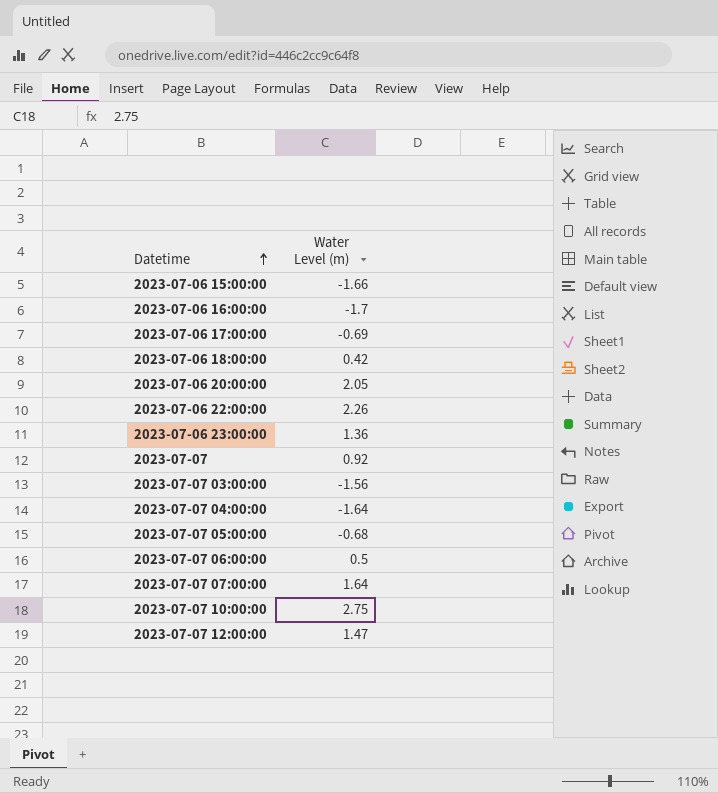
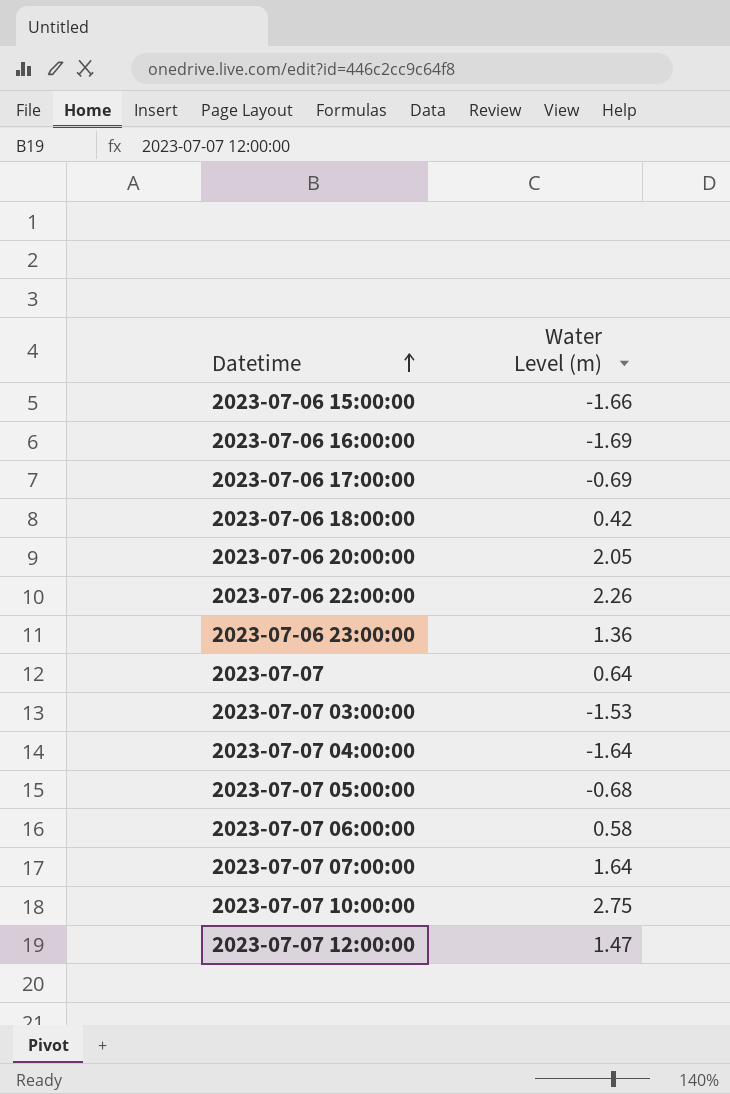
2023-07-06 16:00:00 | Water Level (m): -1.7 -> -1.69
2023-07-07 | Water Level (m): 0.92 -> 0.64
2023-07-07 03:00:00 | Water Level (m): -1.56 -> -1.53
2023-07-07 06:00:00 | Water Level (m): 0.5 -> 0.58

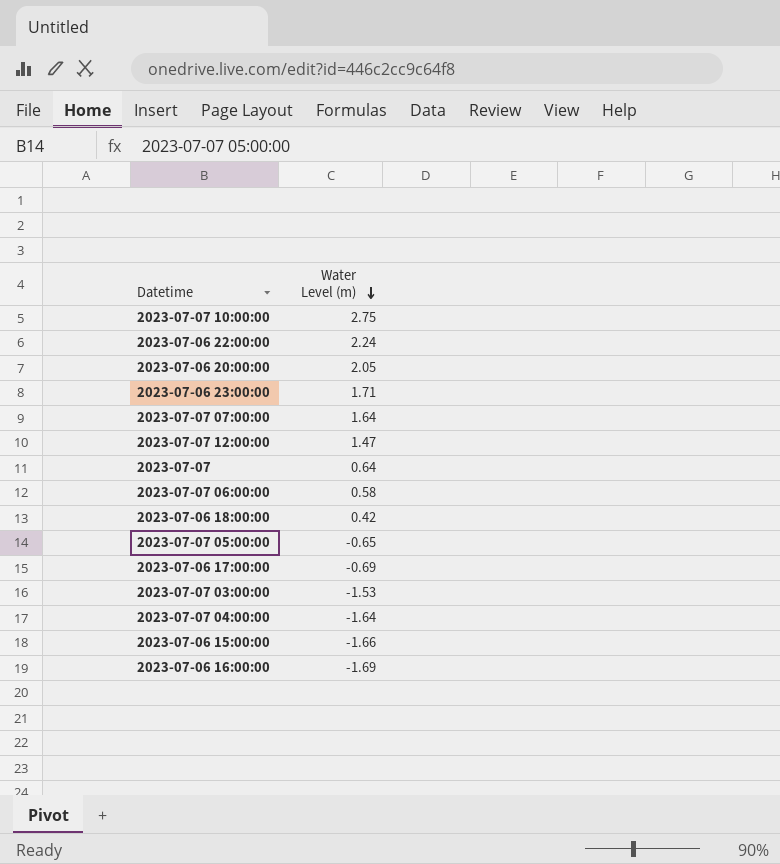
row order: Datetime ascending -> Water Level (m) descending
2023-07-06 22:00:00 | Water Level (m): 2.26 -> 2.24
2023-07-06 23:00:00 | Water Level (m): 1.36 -> 1.71
2023-07-07 05:00:00 | Water Level (m): -0.68 -> -0.65

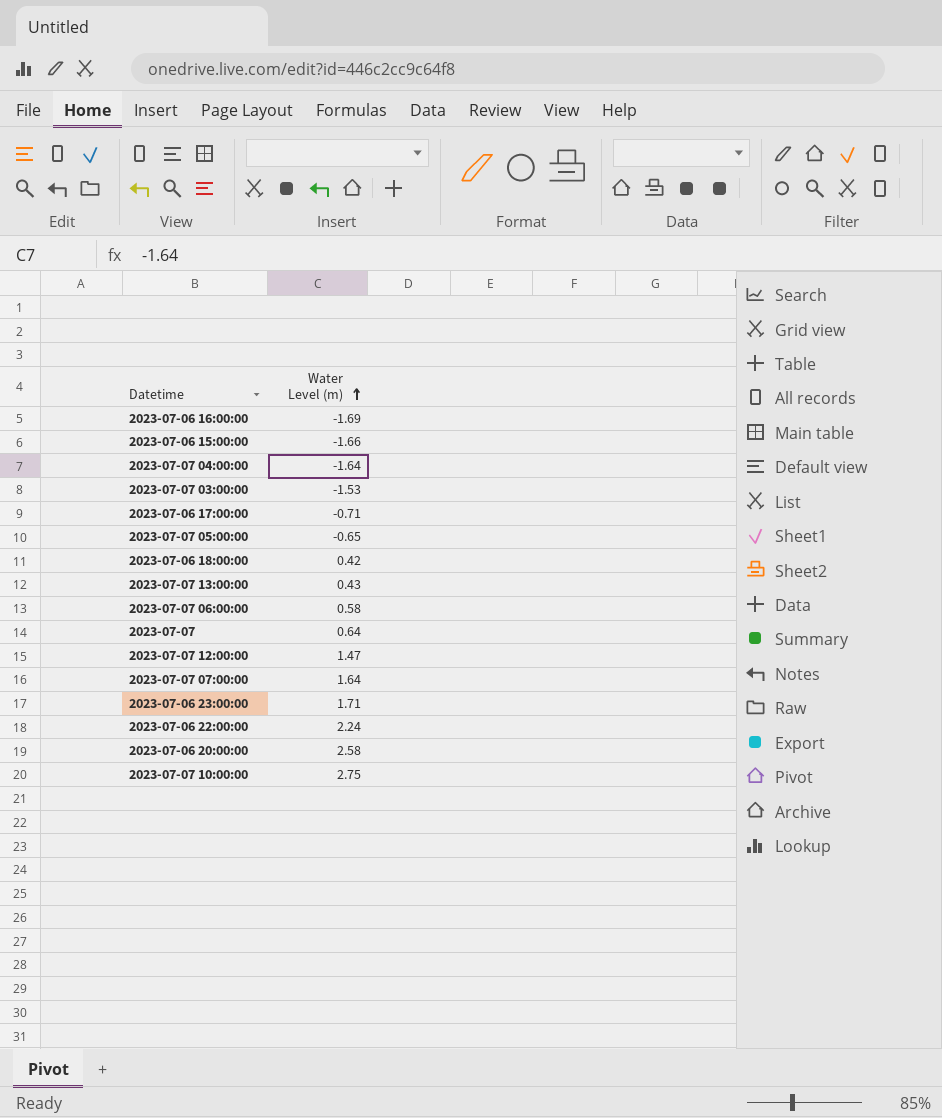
row order: Water Level (m) descending -> Water Level (m) ascending
2023-07-06 17:00:00 | Water Level (m): -0.69 -> -0.71
row 2023-07-07 13:00:00: none -> 0.43
2023-07-06 20:00:00 | Water Level (m): 2.05 -> 2.58

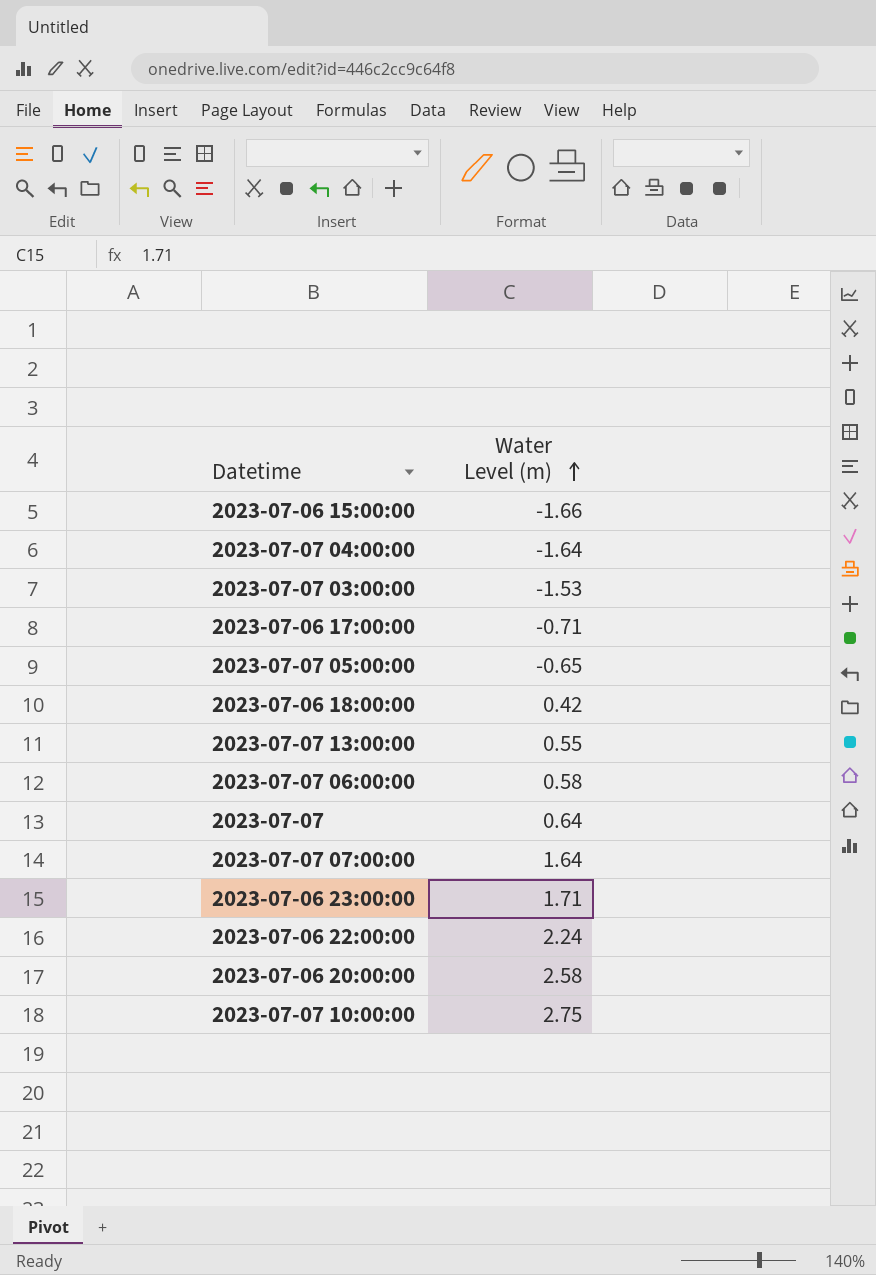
row 2023-07-06 16:00:00: -1.69 -> none
row 2023-07-07 12:00:00: 1.47 -> none
2023-07-07 13:00:00 | Water Level (m): 0.43 -> 0.55

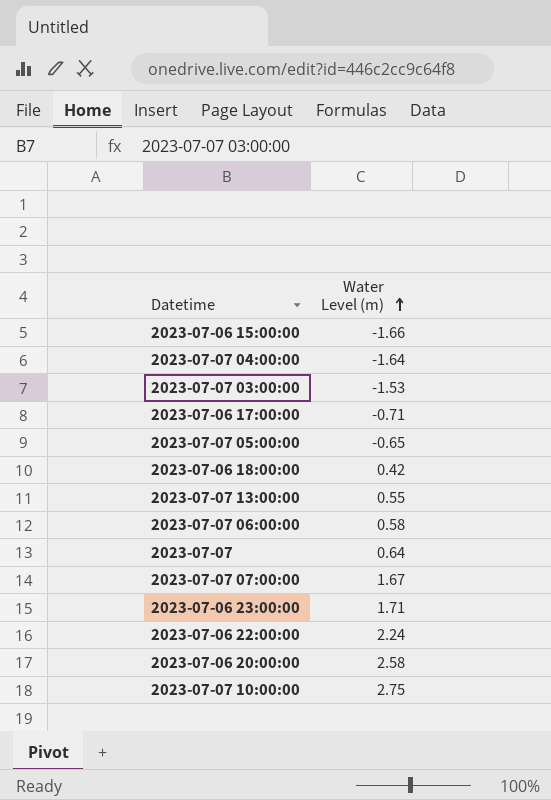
2023-07-07 07:00:00 | Water Level (m): 1.64 -> 1.67

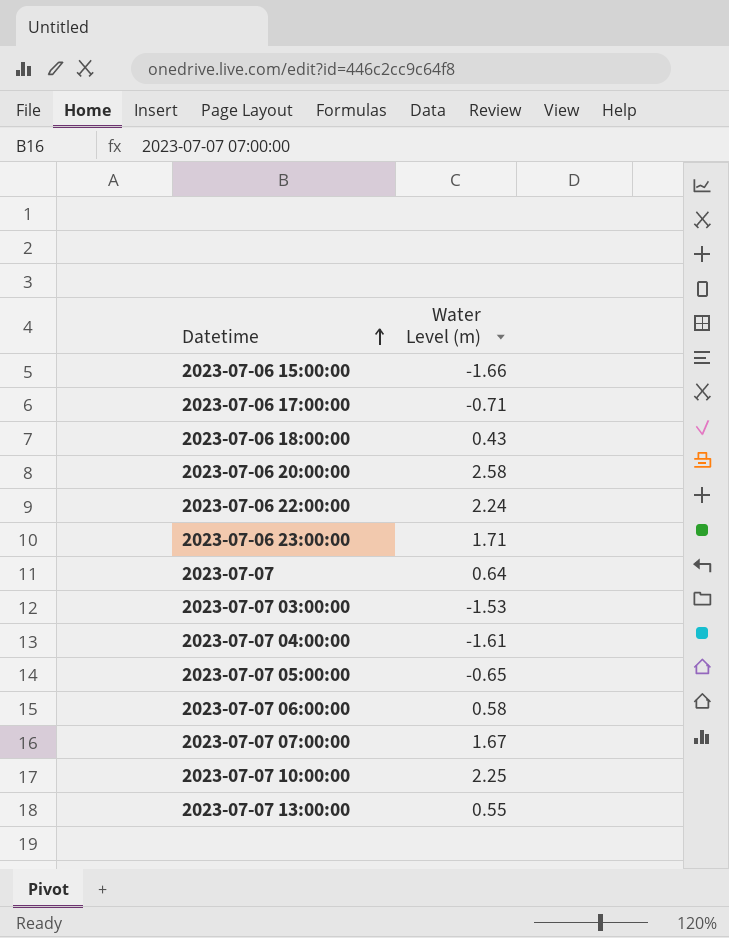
row order: Water Level (m) ascending -> Datetime ascending
2023-07-06 18:00:00 | Water Level (m): 0.42 -> 0.43
2023-07-07 04:00:00 | Water Level (m): -1.64 -> -1.61
2023-07-07 10:00:00 | Water Level (m): 2.75 -> 2.25

